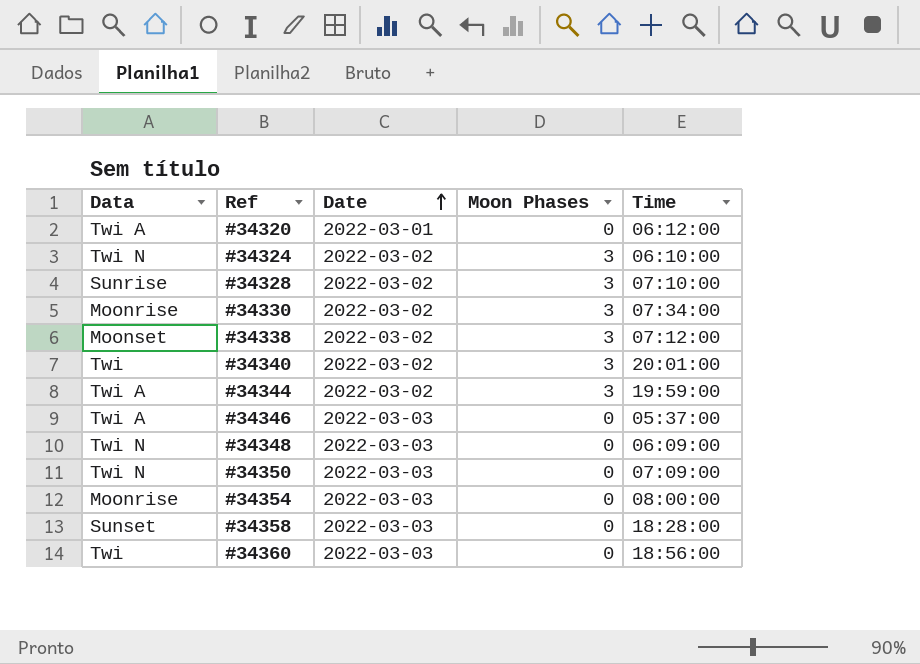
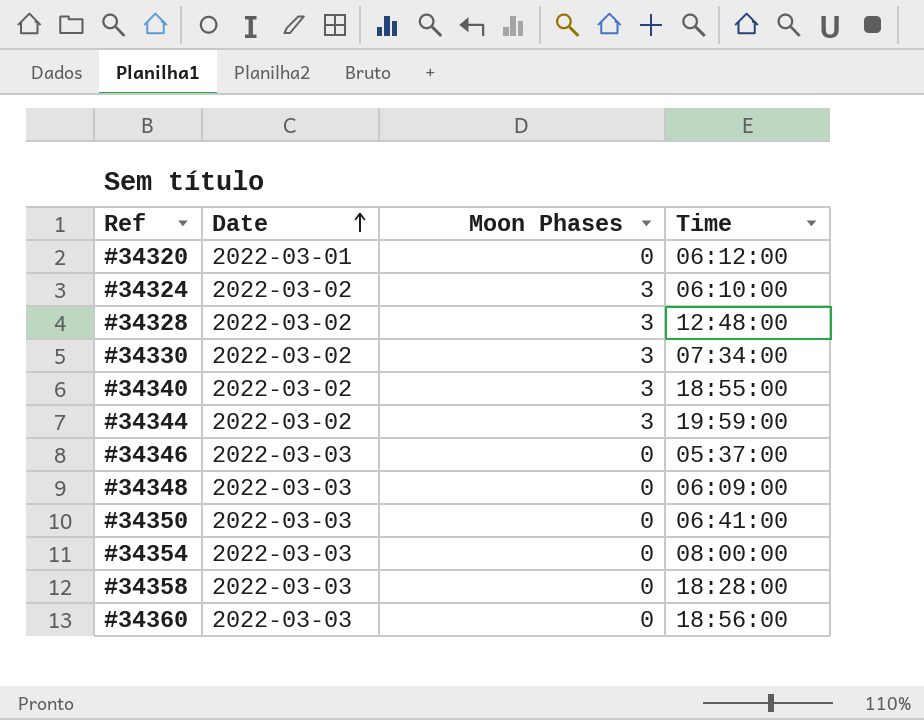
column Data | position: 1 -> none
row #34338: Moonset | 2022-03-02 | 3 | 07:12:00 -> none
#34328 | Time: 07:10:00 -> 12:48:00
#34340 | Time: 20:01:00 -> 18:55:00
#34350 | Time: 07:09:00 -> 06:41:00

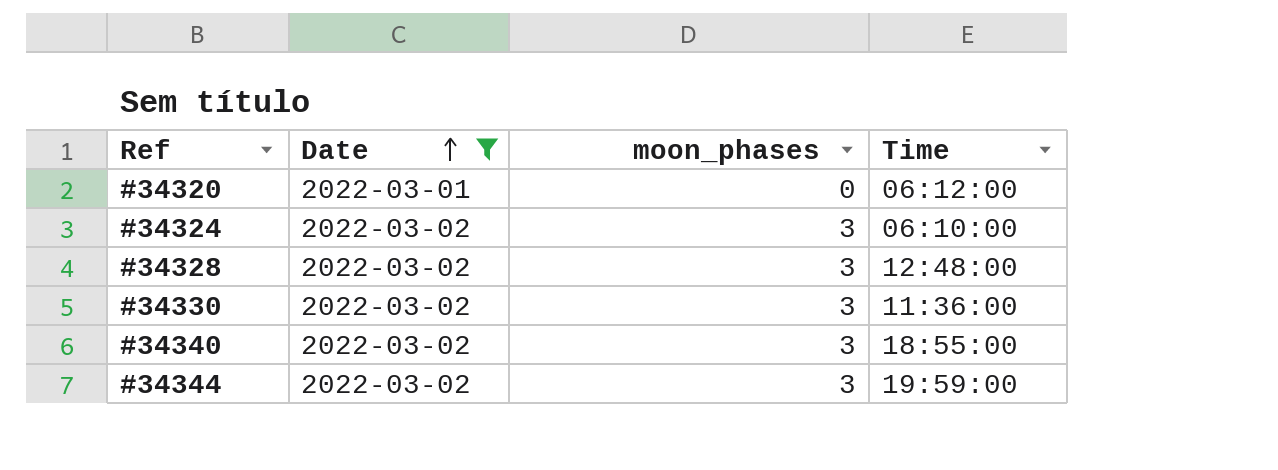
filter: none -> Date != 2022-03-03
column name: Moon Phases -> moon_phases
#34330 | Time: 07:34:00 -> 11:36:00

